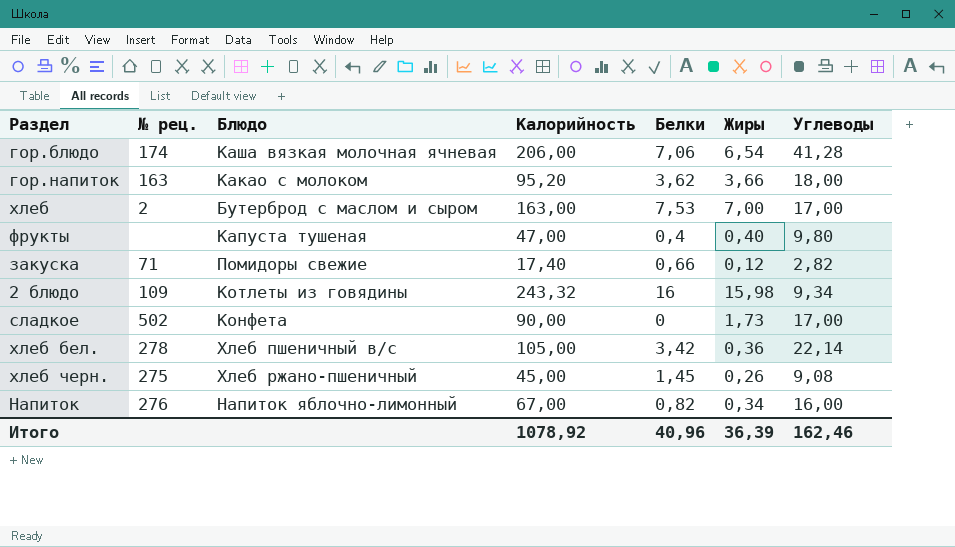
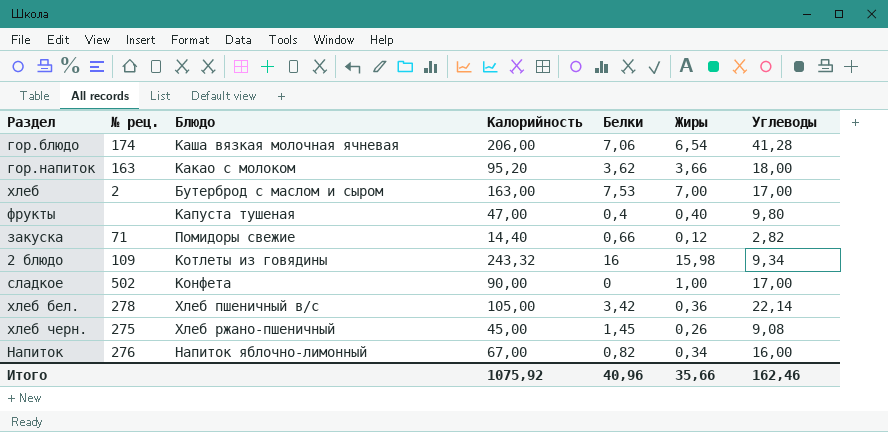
закуска | Калорийность: 17,40 -> 14,40
сладкое | Жиры: 1,73 -> 1,00
Итого | Калорийность: 1078,92 -> 1075,92
Итого | Жиры: 36,39 -> 35,66

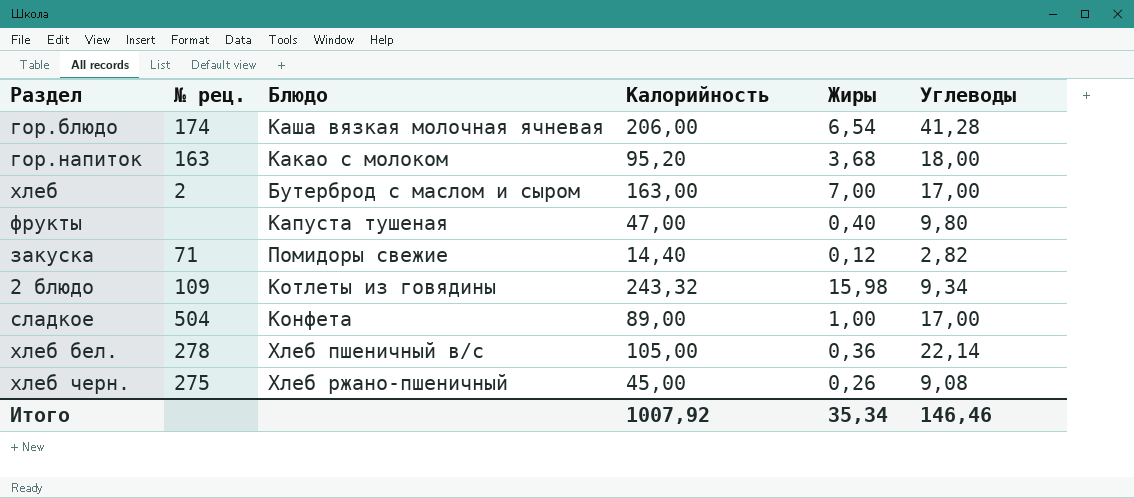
column Белки | position: 5 -> none
row Напиток: 276 | Напиток яблочно-лимонный | 67,00 | 0,82 | 0,34 | 16,00 -> none
гор.напиток | Жиры: 3,66 -> 3,68
сладкое | № рец.: 502 -> 504
сладкое | Калорийность: 90,00 -> 89,00
Итого | Калорийность: 1075,92 -> 1007,92
Итого | Жиры: 35,66 -> 35,34
Итого | Углеводы: 162,46 -> 146,46

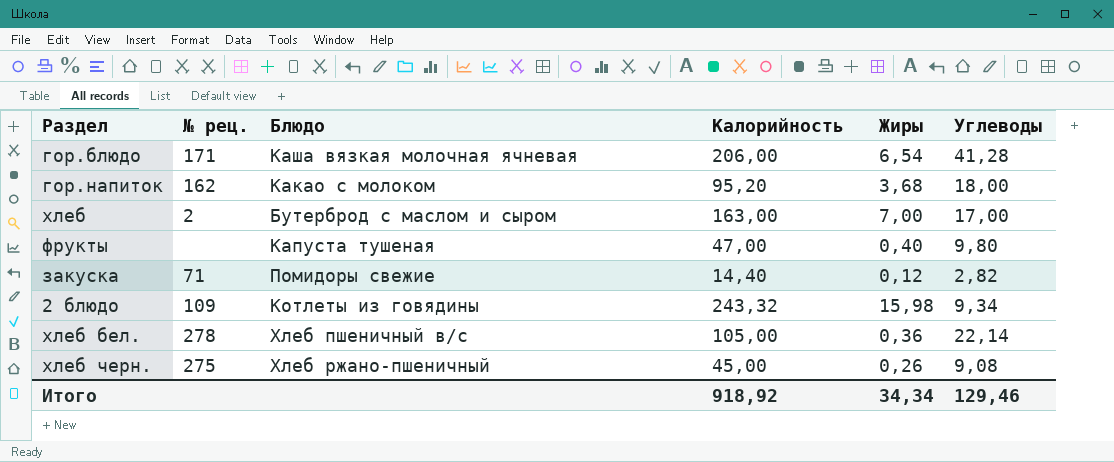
row сладкое: 504 | Конфета | 89,00 | 1,00 | 17,00 -> none
гор.блюдо | № рец.: 174 -> 171
гор.напиток | № рец.: 163 -> 162
Итого | Калорийность: 1007,92 -> 918,92
Итого | Жиры: 35,34 -> 34,34
Итого | Углеводы: 146,46 -> 129,46

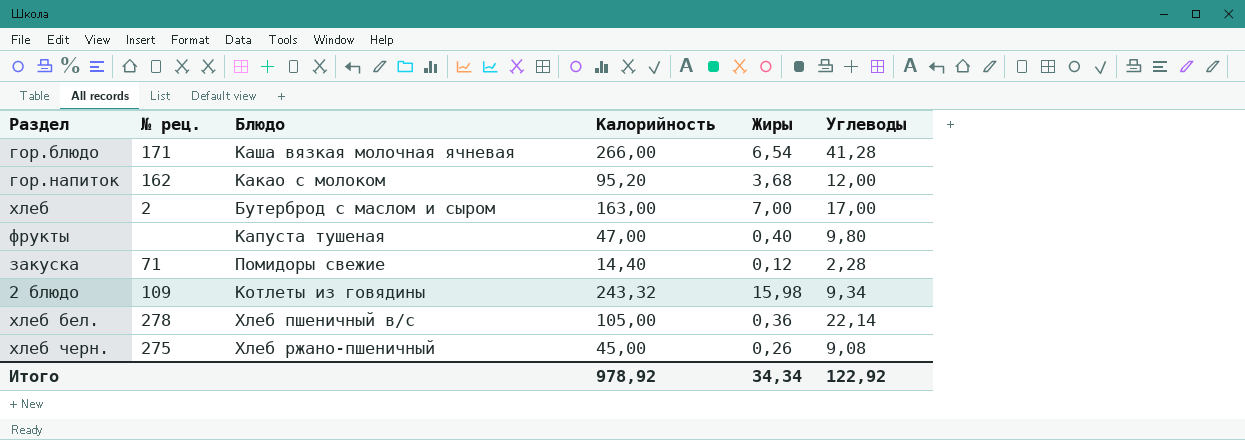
гор.блюдо | Калорийность: 206,00 -> 266,00
гор.напиток | Углеводы: 18,00 -> 12,00
закуска | Углеводы: 2,82 -> 2,28
Итого | Калорийность: 918,92 -> 978,92
Итого | Углеводы: 129,46 -> 122,92

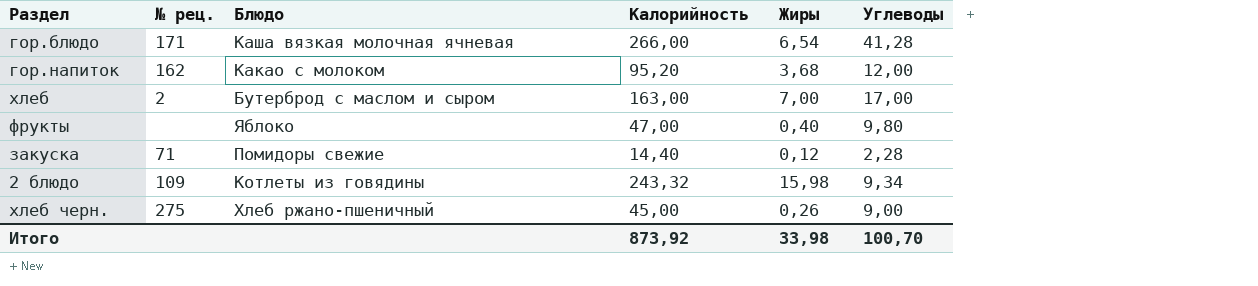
row хлеб бел.: 278 | Хлеб пшеничный в/с | 105,00 | 0,36 | 22,14 -> none
фрукты | Блюдо: Капуста тушеная -> Яблоко
хлеб черн. | Углеводы: 9,08 -> 9,00
Итого | Калорийность: 978,92 -> 873,92
Итого | Жиры: 34,34 -> 33,98
Итого | Углеводы: 122,92 -> 100,70

